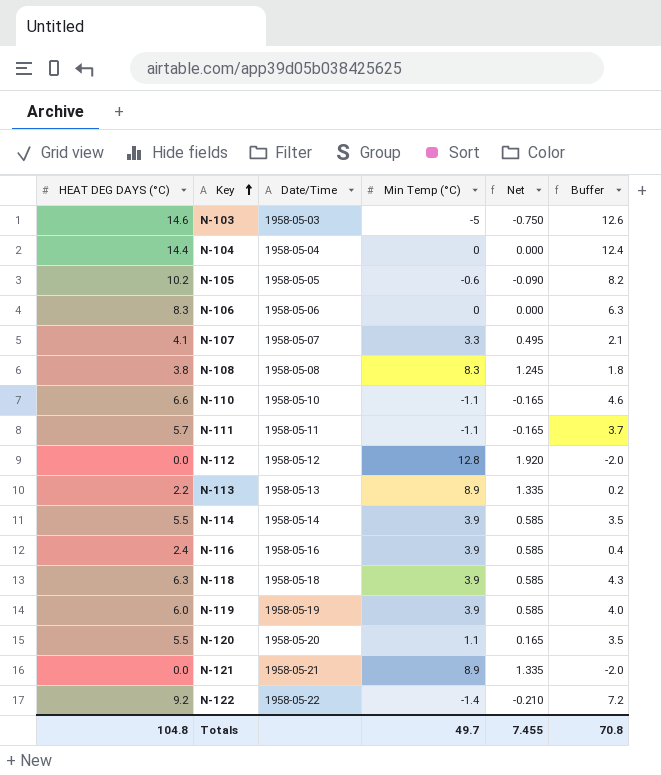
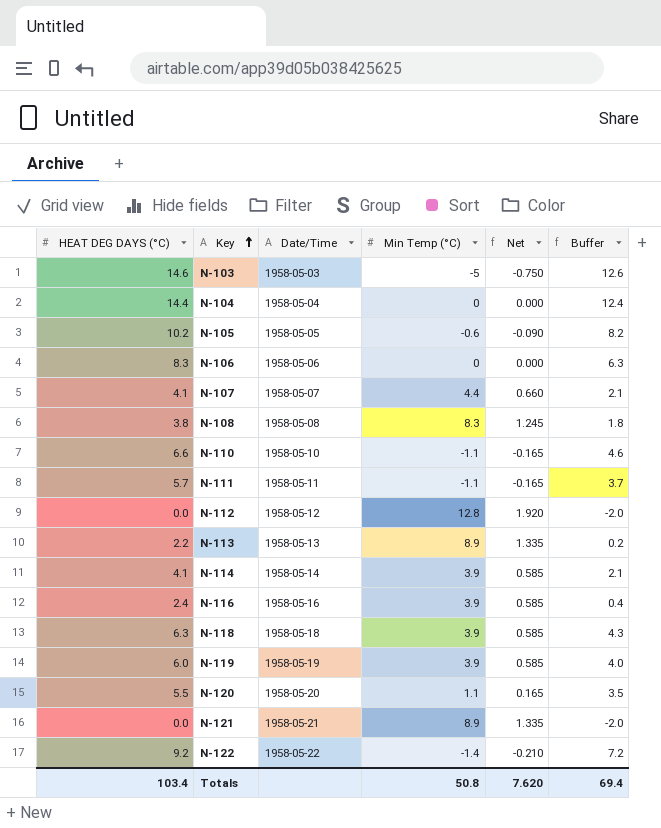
N-107 | Min Temp (°C): 3.3 -> 4.4
N-107 | Net: 0.495 -> 0.660
N-114 | HEAT DEG DAYS (°C): 5.5 -> 4.1
N-114 | Buffer: 3.5 -> 2.1
Totals | HEAT DEG DAYS (°C): 104.8 -> 103.4
Totals | Min Temp (°C): 49.7 -> 50.8
Totals | Net: 7.455 -> 7.620
Totals | Buffer: 70.8 -> 69.4

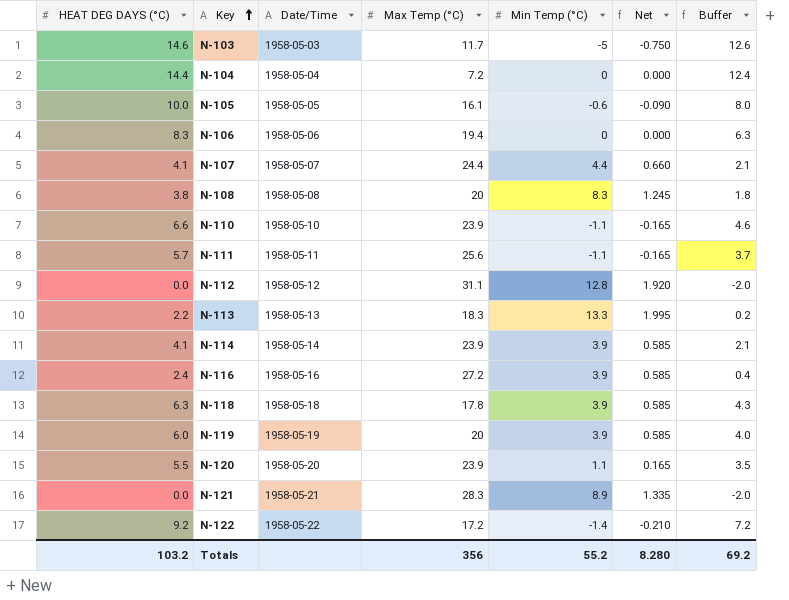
column Max Temp (°C) | position: none -> 4
N-105 | HEAT DEG DAYS (°C): 10.2 -> 10.0
N-105 | Buffer: 8.2 -> 8.0
N-113 | Min Temp (°C): 8.9 -> 13.3
N-113 | Net: 1.335 -> 1.995
Totals | HEAT DEG DAYS (°C): 103.4 -> 103.2
Totals | Min Temp (°C): 50.8 -> 55.2
Totals | Net: 7.620 -> 8.280
Totals | Buffer: 69.4 -> 69.2

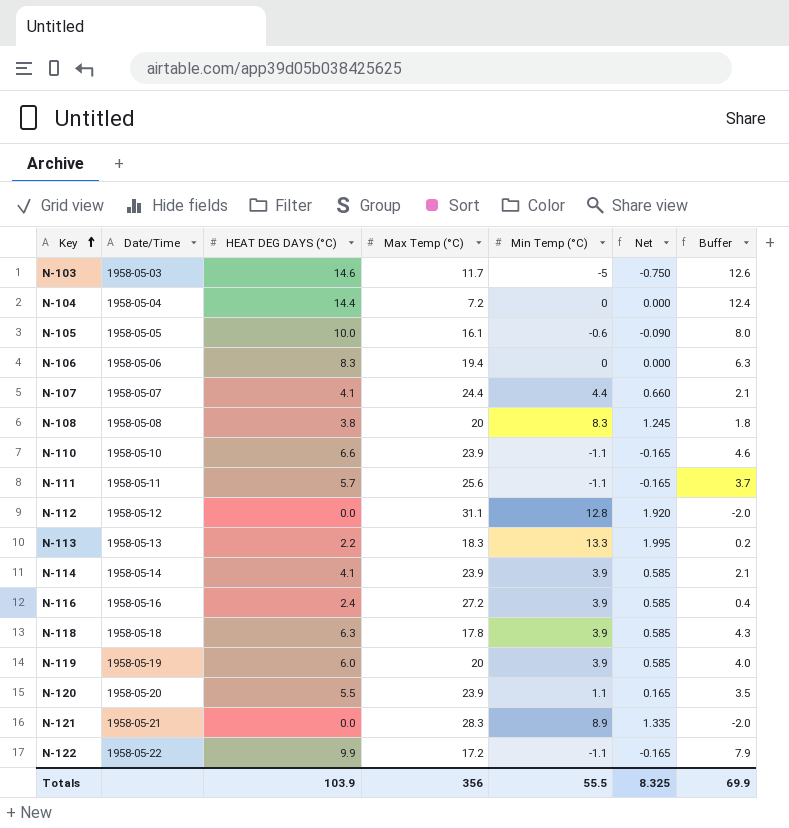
column HEAT DEG DAYS (°C) | position: 1 -> 3
N-122 | HEAT DEG DAYS (°C): 9.2 -> 9.9
N-122 | Min Temp (°C): -1.4 -> -1.1
N-122 | Net: -0.210 -> -0.165
N-122 | Buffer: 7.2 -> 7.9
Totals | HEAT DEG DAYS (°C): 103.2 -> 103.9
Totals | Min Temp (°C): 55.2 -> 55.5
Totals | Net: 8.280 -> 8.325
Totals | Buffer: 69.2 -> 69.9

